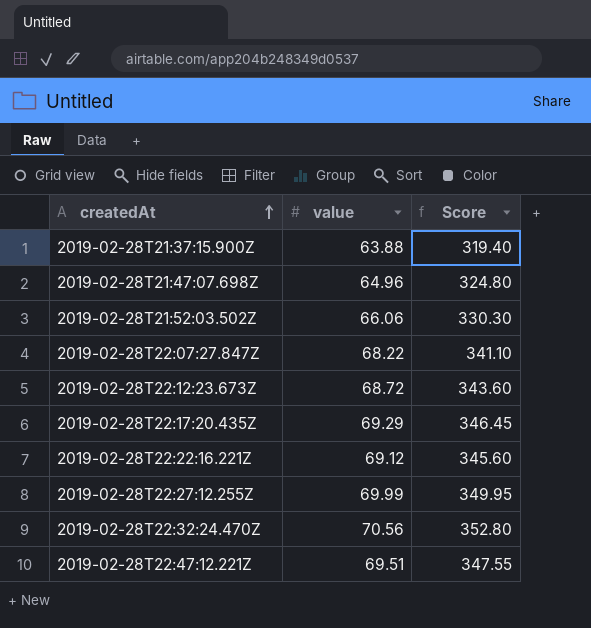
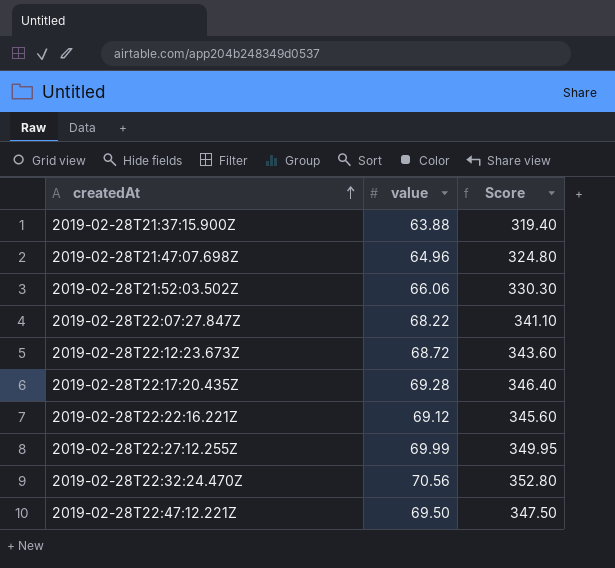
2019-02-28T22:17:20.435Z | value: 69.29 -> 69.28
2019-02-28T22:17:20.435Z | Score: 346.45 -> 346.40
2019-02-28T22:47:12.221Z | value: 69.51 -> 69.50
2019-02-28T22:47:12.221Z | Score: 347.55 -> 347.50

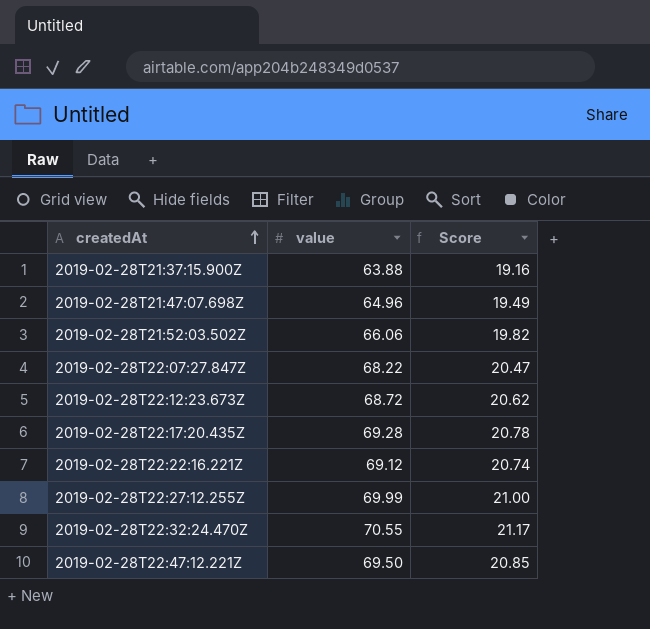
column Score | formula: [value] * 5 -> [value] * 0.3
2019-02-28T22:32:24.470Z | value: 70.56 -> 70.55

